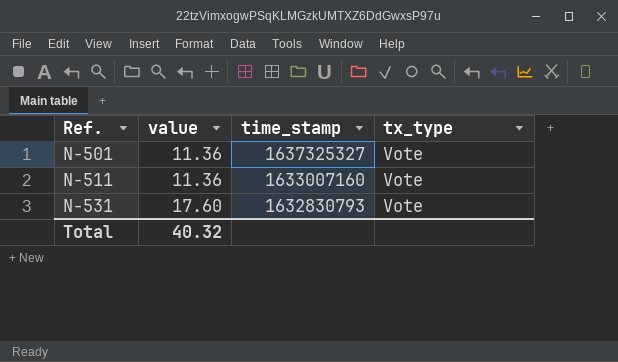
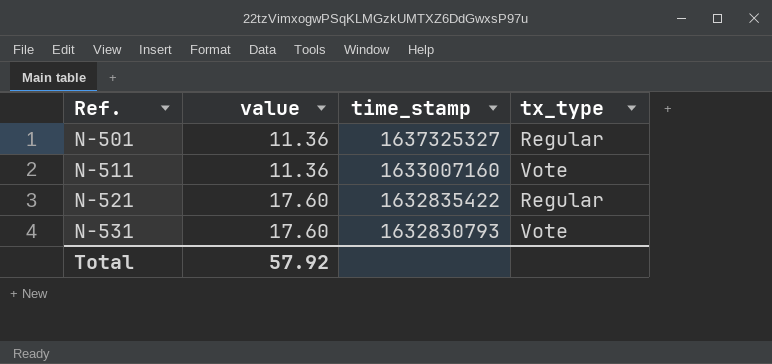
N-501 | tx_type: Vote -> Regular
row N-521: none -> 17.60 | 1632835422 | Regular
Total | value: 40.32 -> 57.92

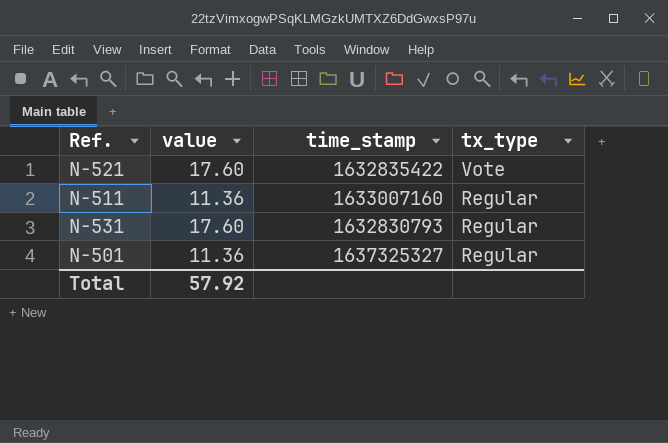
row order: Ref. ascending -> tx_type descending
N-521 | tx_type: Regular -> Vote
N-511 | tx_type: Vote -> Regular
N-531 | tx_type: Vote -> Regular

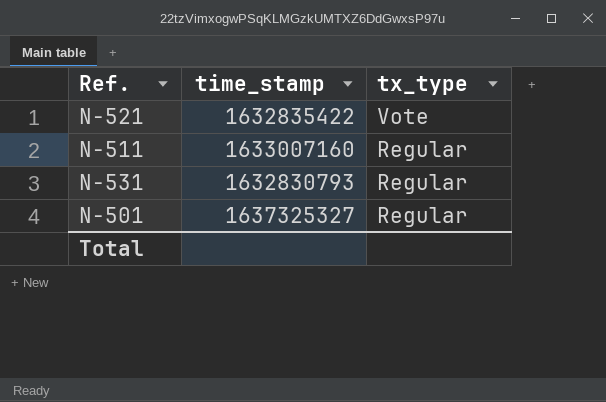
column value | position: 2 -> none

